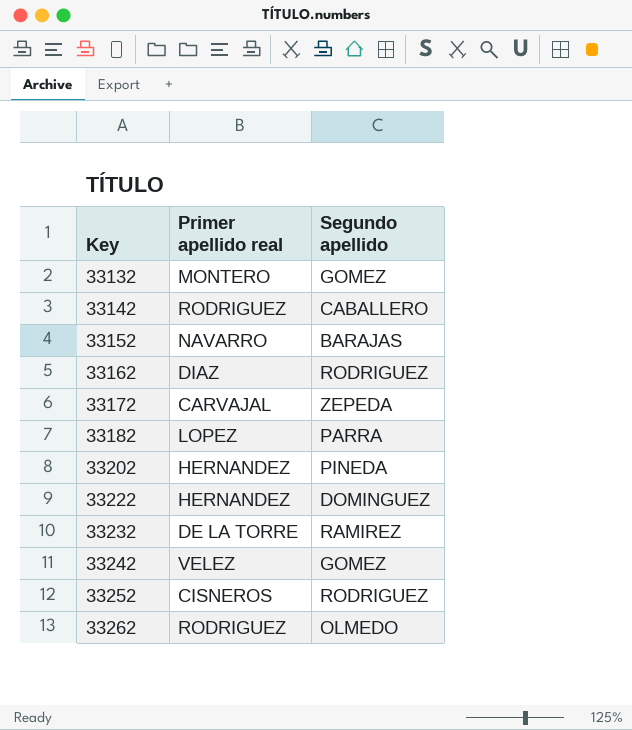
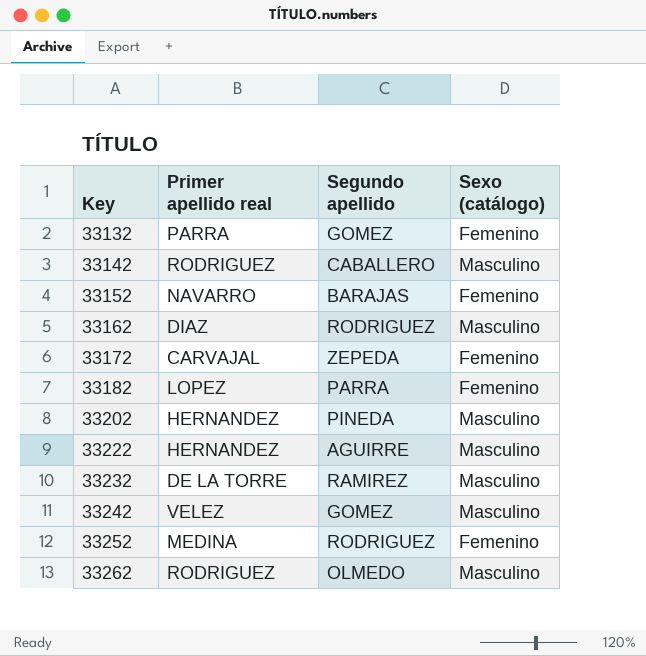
column Sexo (catálogo) | position: none -> 4
33132 | Primer apellido real: MONTERO -> PARRA
33222 | Segundo apellido: DOMINGUEZ -> AGUIRRE
33252 | Primer apellido real: CISNEROS -> MEDINA

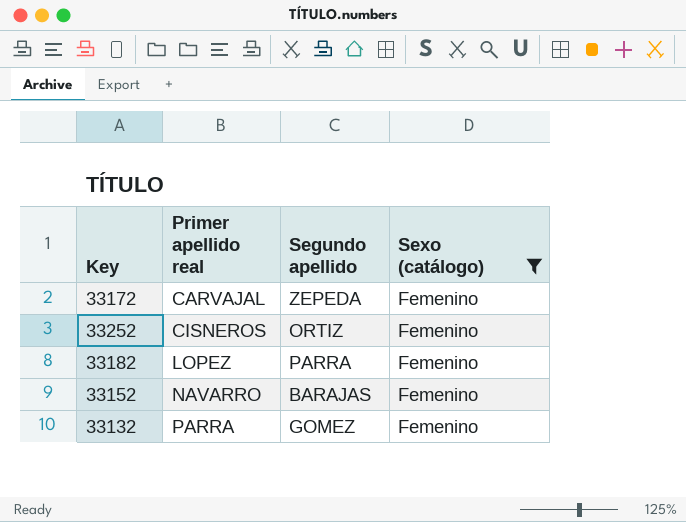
filter: none -> Sexo (catálogo) = Femenino
row order: Key ascending -> Primer apellido real ascending
33252 | Primer apellido real: MEDINA -> CISNEROS
33252 | Segundo apellido: RODRIGUEZ -> ORTIZ

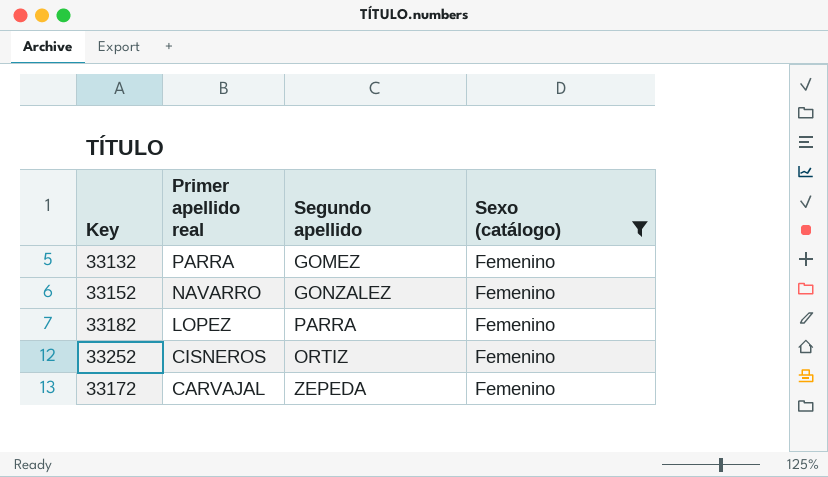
row order: Primer apellido real ascending -> Primer apellido real descending
33152 | Segundo apellido: BARAJAS -> GONZALEZ

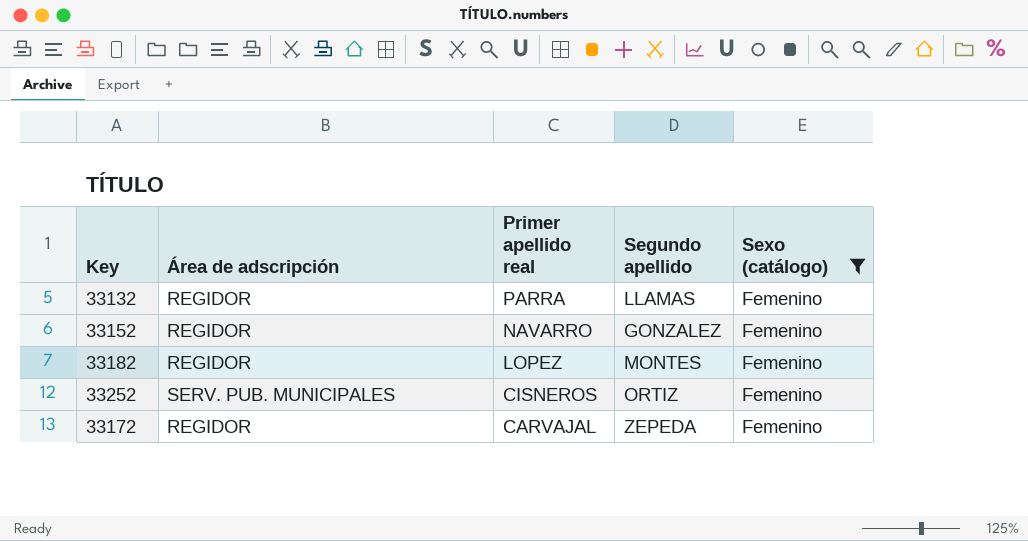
column Área de adscripción | position: none -> 2
33132 | Segundo apellido: GOMEZ -> LLAMAS
33182 | Segundo apellido: PARRA -> MONTES

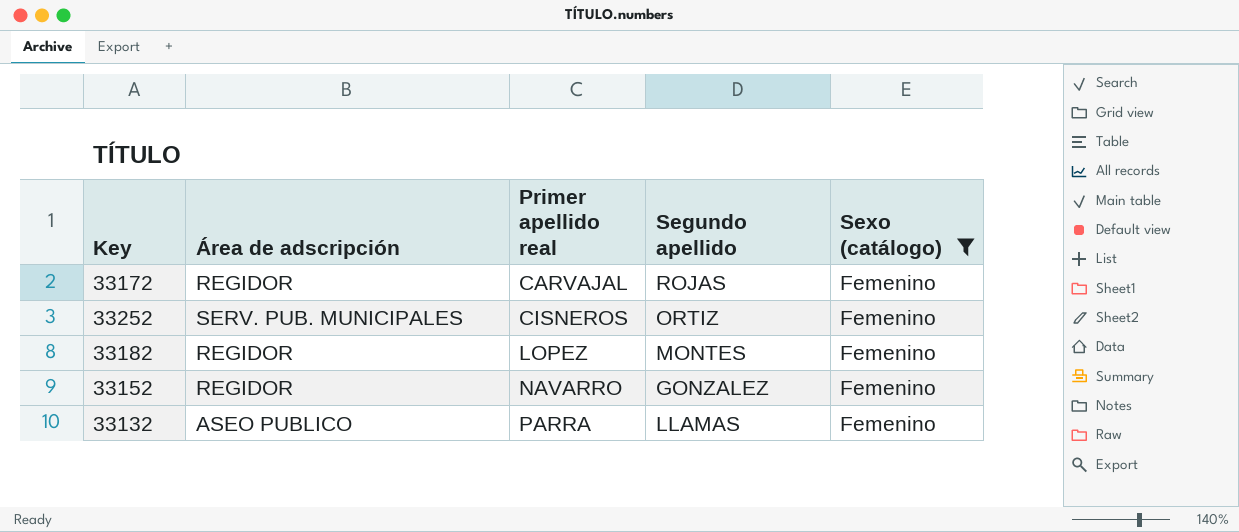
row order: Primer apellido real descending -> Primer apellido real ascending
33172 | Segundo apellido: ZEPEDA -> ROJAS
33132 | Área de adscripción: REGIDOR -> ASEO PUBLICO

